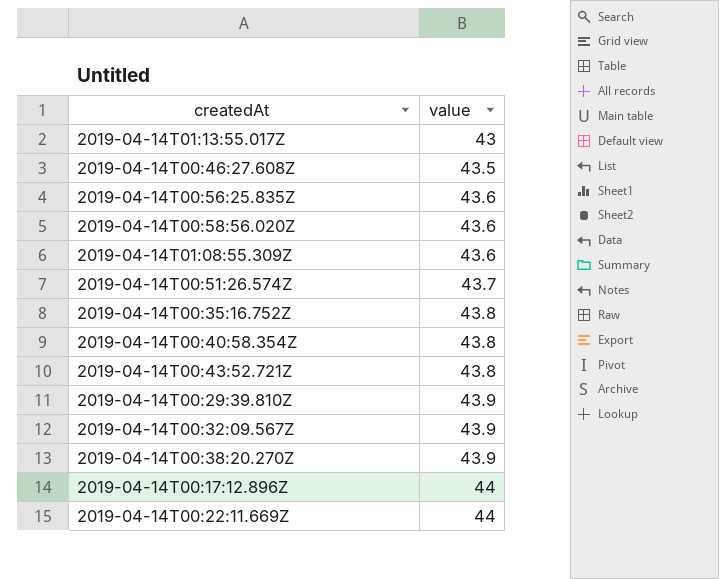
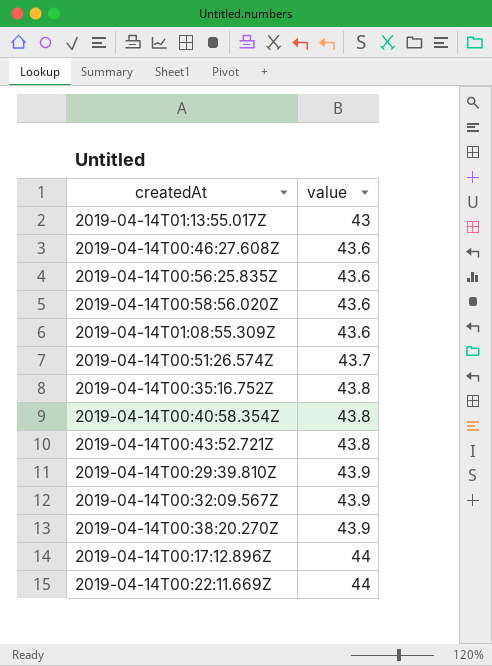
2019-04-14T00:46:27.608Z | value: 43.5 -> 43.6

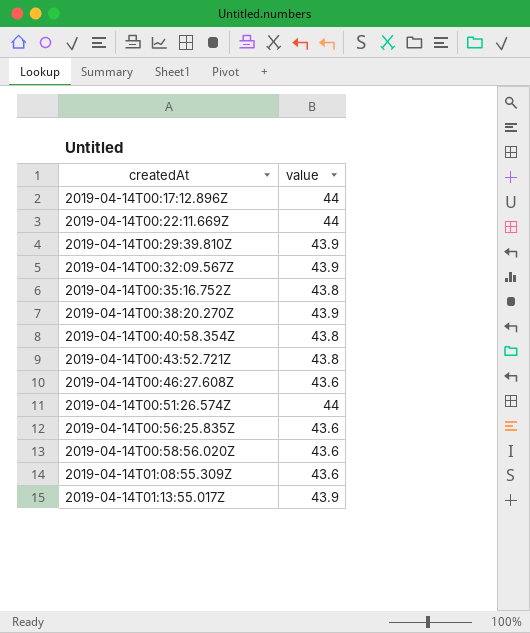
row order: value ascending -> createdAt ascending
2019-04-14T00:51:26.574Z | value: 43.7 -> 44
2019-04-14T01:13:55.017Z | value: 43 -> 43.9

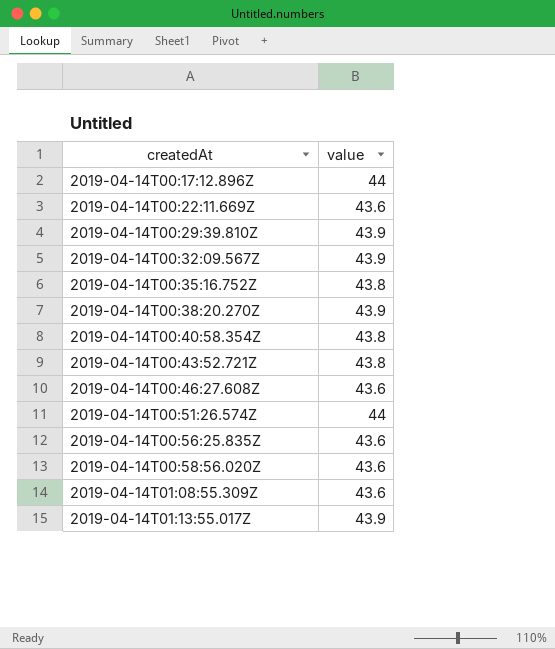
2019-04-14T00:22:11.669Z | value: 44 -> 43.6

